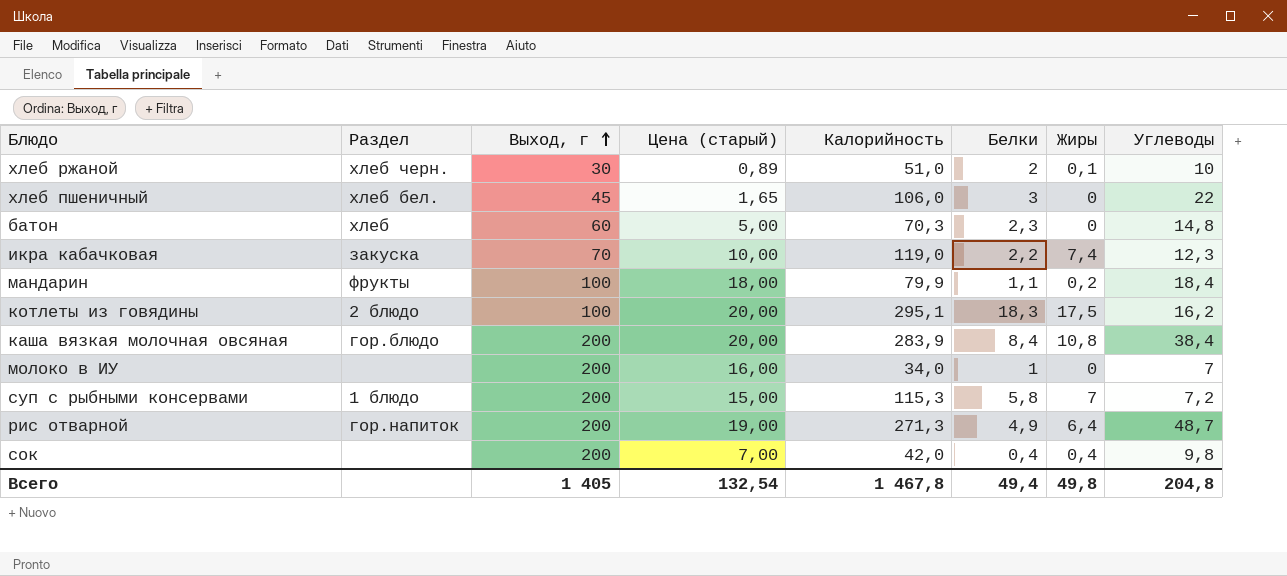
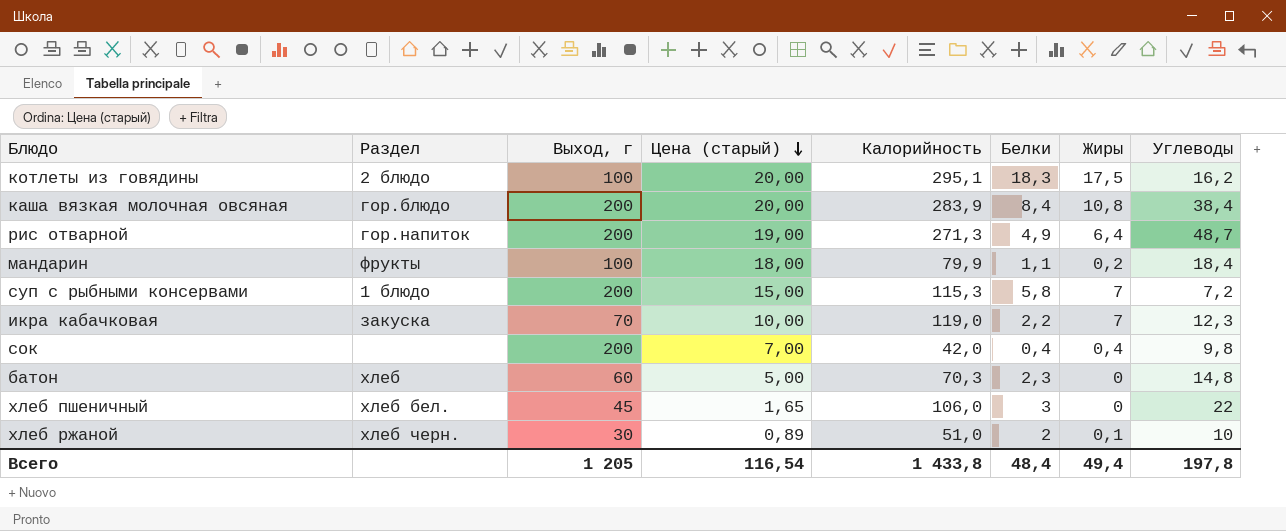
row order: Выход, г ascending -> Цена (старый) descending
row молоко в ИУ: none | 200 | 16,00 | 34,0 | 1 | 0 | 7 -> none
икра кабачковая | Жиры: 7,4 -> 7
Всего | Выход, г: 1 405 -> 1 205
Всего | Цена (старый): 132,54 -> 116,54
Всего | Калорийность: 1 467,8 -> 1 433,8
Всего | Белки: 49,4 -> 48,4
Всего | Жиры: 49,8 -> 49,4
Всего | Углеводы: 204,8 -> 197,8

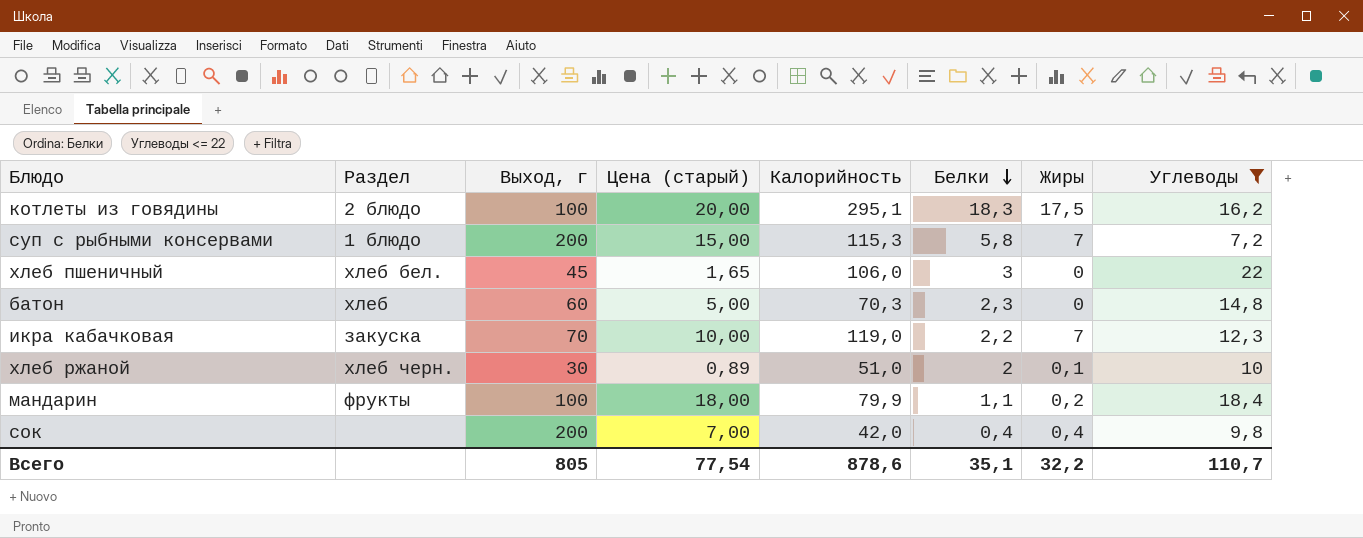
filter: none -> Углеводы <= 22
row order: Цена (старый) descending -> Белки descending
Всего | Выход, г: 1 205 -> 805
Всего | Цена (старый): 116,54 -> 77,54
Всего | Калорийность: 1 433,8 -> 878,6
Всего | Белки: 48,4 -> 35,1
Всего | Жиры: 49,4 -> 32,2
Всего | Углеводы: 197,8 -> 110,7

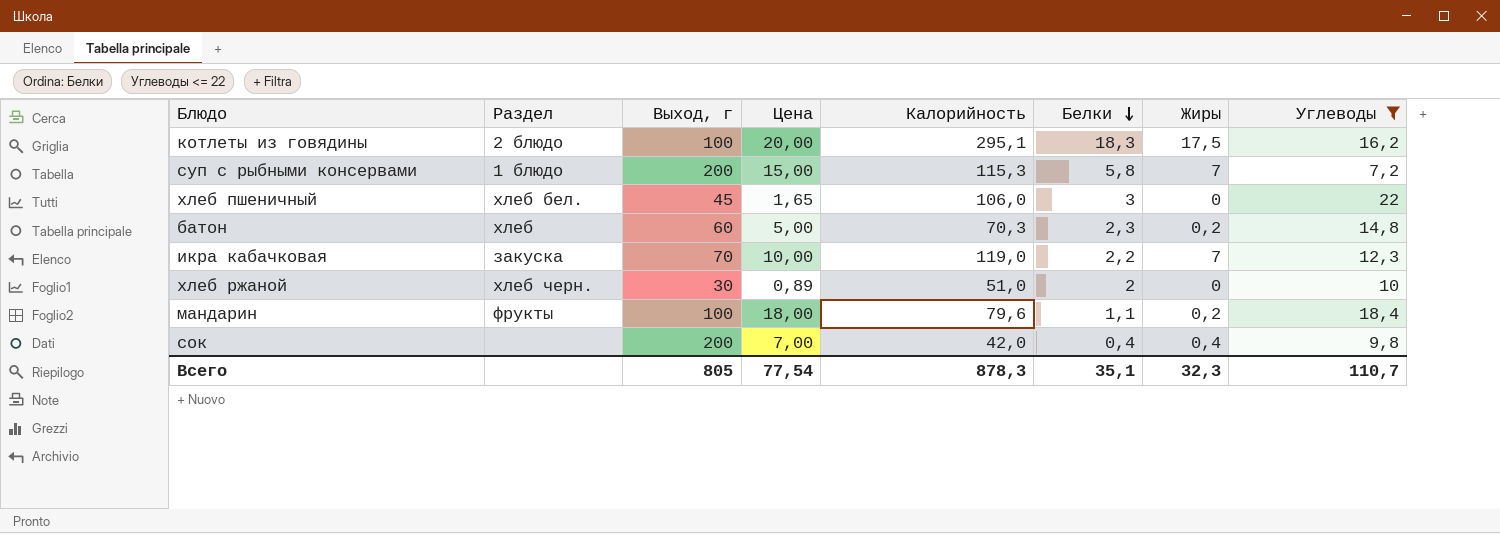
column name: Цена (старый) -> Цена
батон | Жиры: 0 -> 0,2
хлеб ржаной | Жиры: 0,1 -> 0
мандарин | Калорийность: 79,9 -> 79,6
Всего | Калорийность: 878,6 -> 878,3
Всего | Жиры: 32,2 -> 32,3

